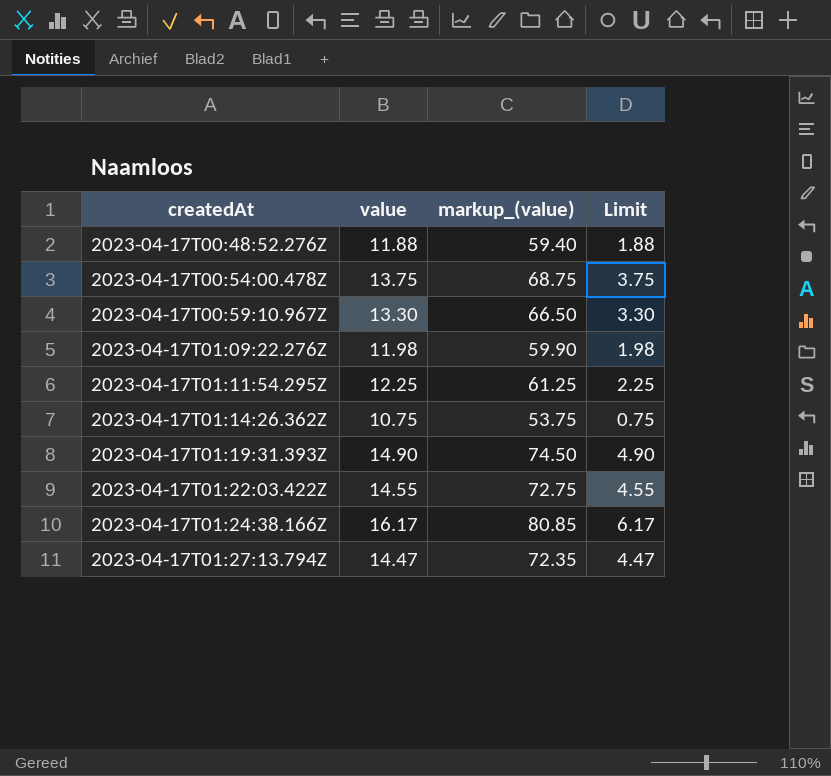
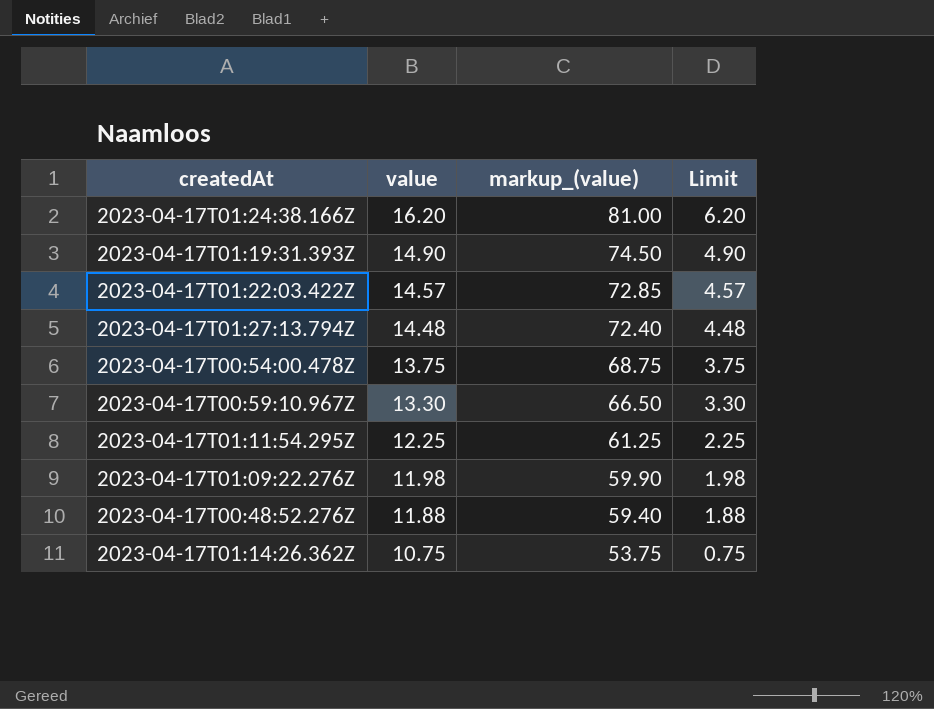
row order: createdAt ascending -> value descending
2023-04-17T01:24:38.166Z | value: 16.17 -> 16.20
2023-04-17T01:24:38.166Z | markup_(value): 80.85 -> 81.00
2023-04-17T01:24:38.166Z | Limit: 6.17 -> 6.20
2023-04-17T01:22:03.422Z | value: 14.55 -> 14.57
2023-04-17T01:22:03.422Z | markup_(value): 72.75 -> 72.85
2023-04-17T01:22:03.422Z | Limit: 4.55 -> 4.57
2023-04-17T01:27:13.794Z | value: 14.47 -> 14.48
2023-04-17T01:27:13.794Z | markup_(value): 72.35 -> 72.40
2023-04-17T01:27:13.794Z | Limit: 4.47 -> 4.48

